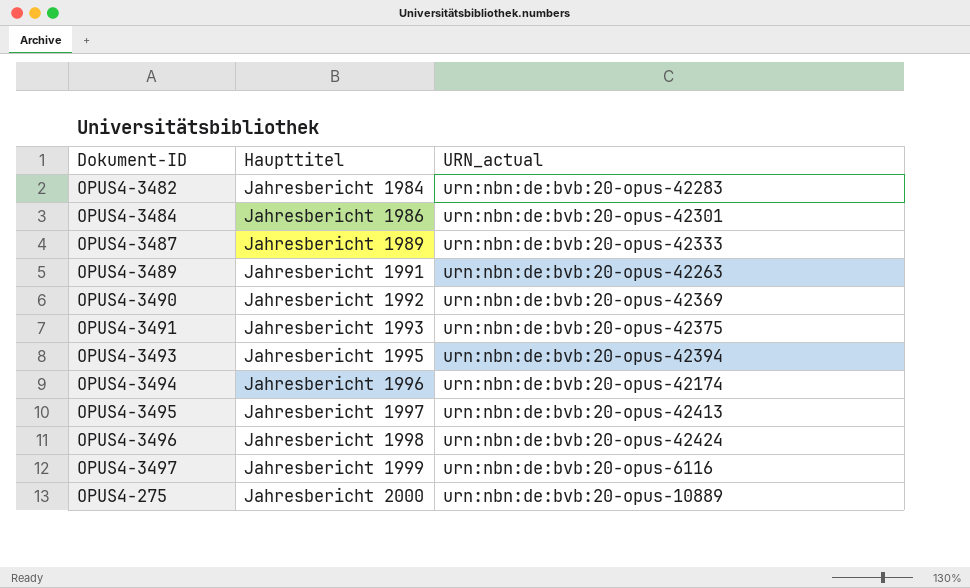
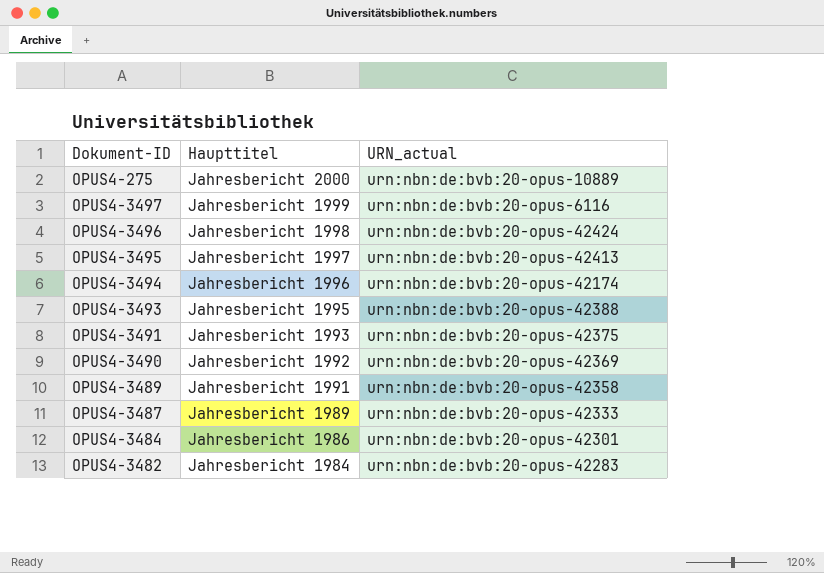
row order: Haupttitel ascending -> Haupttitel descending
OPUS4-3493 | URN_actual: urn:nbn:de:bvb:20-opus-42394 -> urn:nbn:de:bvb:20-opus-42388
OPUS4-3489 | URN_actual: urn:nbn:de:bvb:20-opus-42263 -> urn:nbn:de:bvb:20-opus-42358

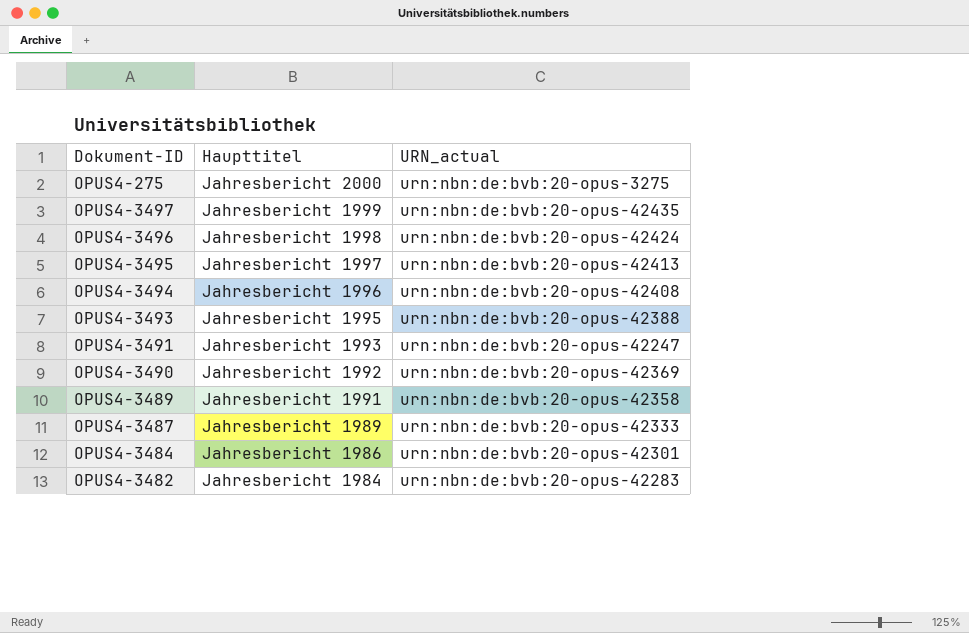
OPUS4-275 | URN_actual: urn:nbn:de:bvb:20-opus-10889 -> urn:nbn:de:bvb:20-opus-3275
OPUS4-3497 | URN_actual: urn:nbn:de:bvb:20-opus-6116 -> urn:nbn:de:bvb:20-opus-42435
OPUS4-3494 | URN_actual: urn:nbn:de:bvb:20-opus-42174 -> urn:nbn:de:bvb:20-opus-42408
OPUS4-3491 | URN_actual: urn:nbn:de:bvb:20-opus-42375 -> urn:nbn:de:bvb:20-opus-42247

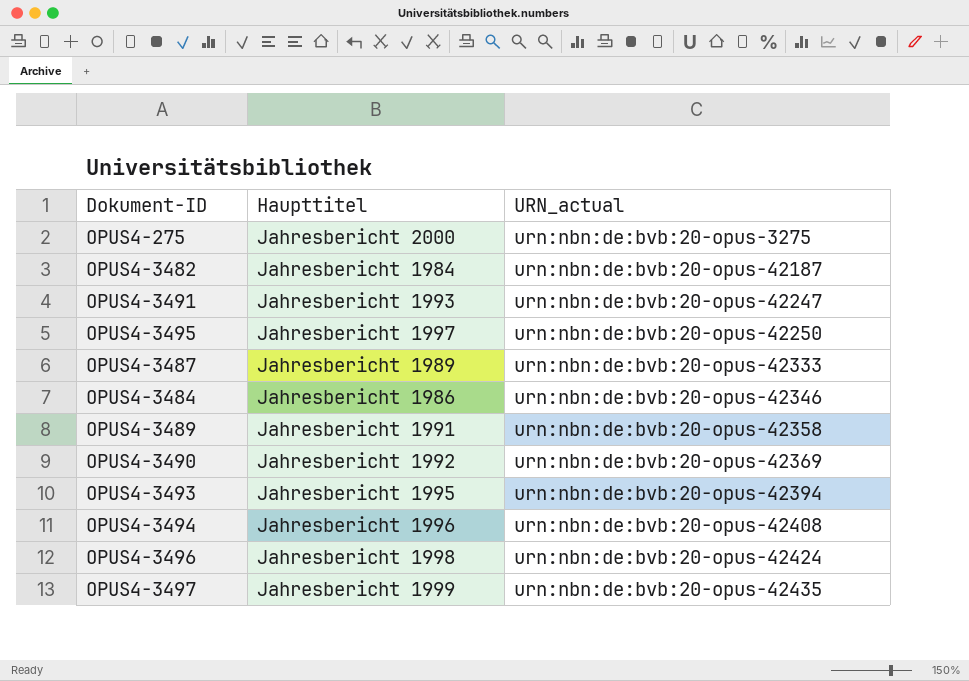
row order: Haupttitel descending -> URN_actual ascending
OPUS4-3482 | URN_actual: urn:nbn:de:bvb:20-opus-42283 -> urn:nbn:de:bvb:20-opus-42187
OPUS4-3495 | URN_actual: urn:nbn:de:bvb:20-opus-42413 -> urn:nbn:de:bvb:20-opus-42250
OPUS4-3484 | URN_actual: urn:nbn:de:bvb:20-opus-42301 -> urn:nbn:de:bvb:20-opus-42346
OPUS4-3493 | URN_actual: urn:nbn:de:bvb:20-opus-42388 -> urn:nbn:de:bvb:20-opus-42394

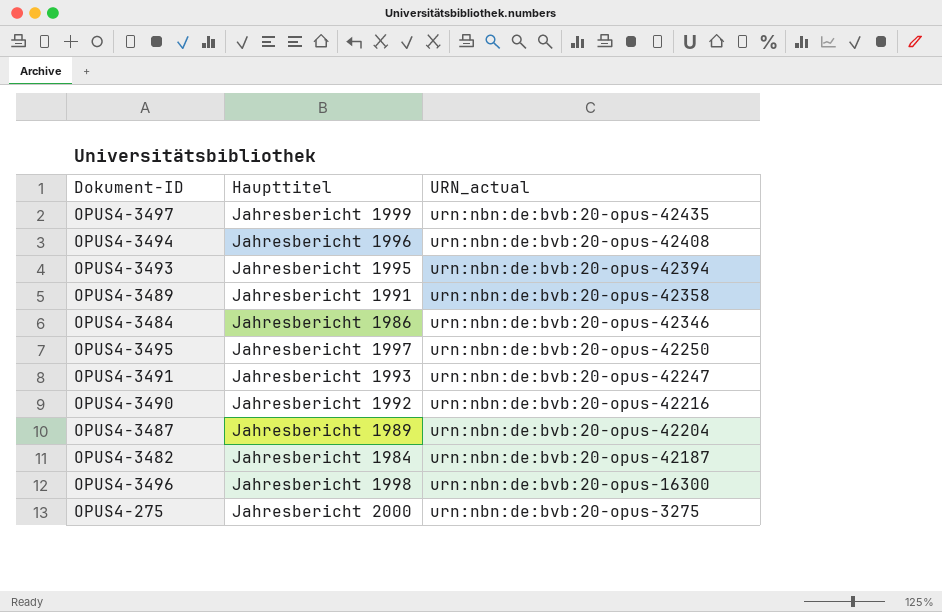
row order: URN_actual ascending -> URN_actual descending
OPUS4-3490 | URN_actual: urn:nbn:de:bvb:20-opus-42369 -> urn:nbn:de:bvb:20-opus-42216
OPUS4-3487 | URN_actual: urn:nbn:de:bvb:20-opus-42333 -> urn:nbn:de:bvb:20-opus-42204
OPUS4-3496 | URN_actual: urn:nbn:de:bvb:20-opus-42424 -> urn:nbn:de:bvb:20-opus-16300

